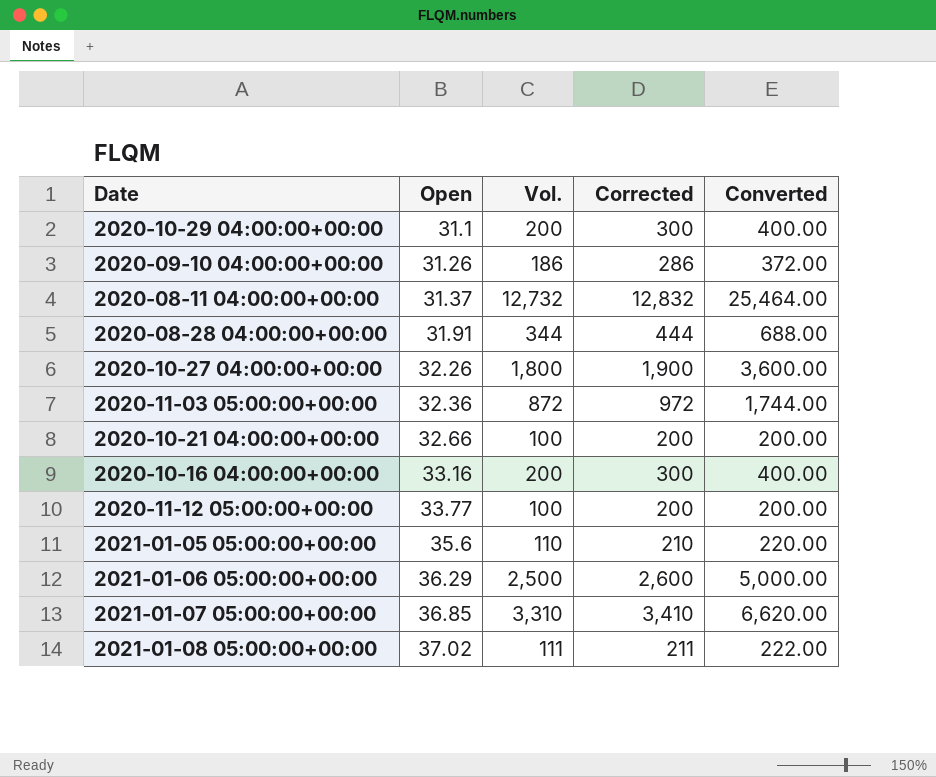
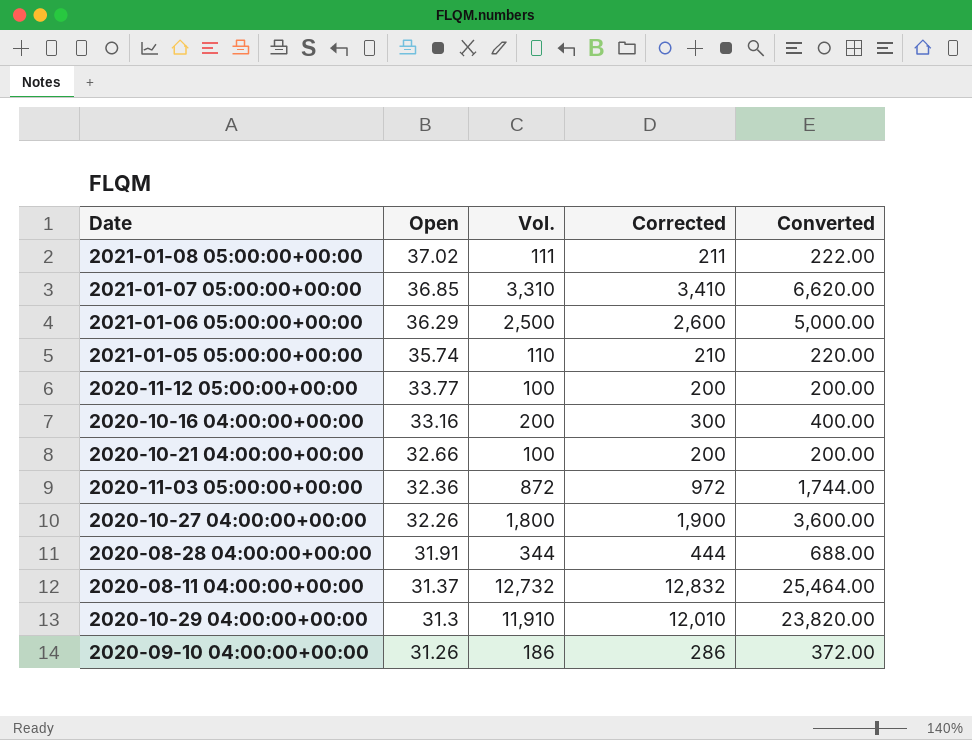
row order: Open ascending -> Open descending
2021-01-05 05:00:00+00:00 | Open: 35.6 -> 35.74
2020-10-29 04:00:00+00:00 | Open: 31.1 -> 31.3
2020-10-29 04:00:00+00:00 | Vol.: 200 -> 11,910
2020-10-29 04:00:00+00:00 | Corrected: 300 -> 12,010
2020-10-29 04:00:00+00:00 | Converted: 400.00 -> 23,820.00

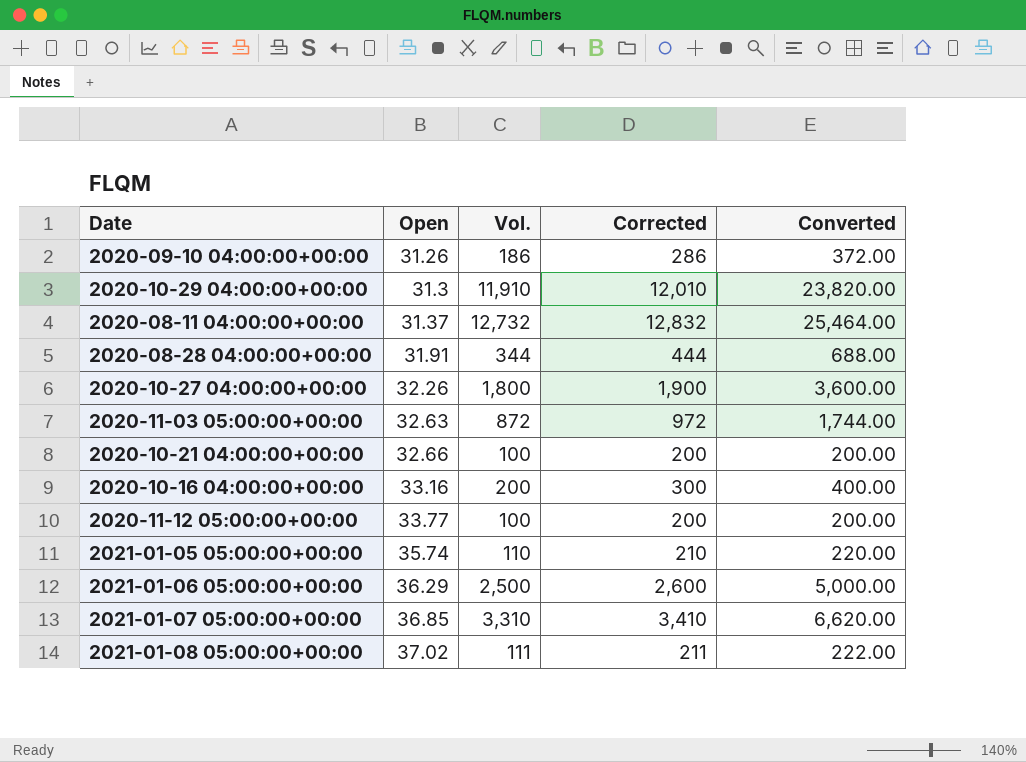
row order: Open descending -> Open ascending
2020-11-03 05:00:00+00:00 | Open: 32.36 -> 32.63

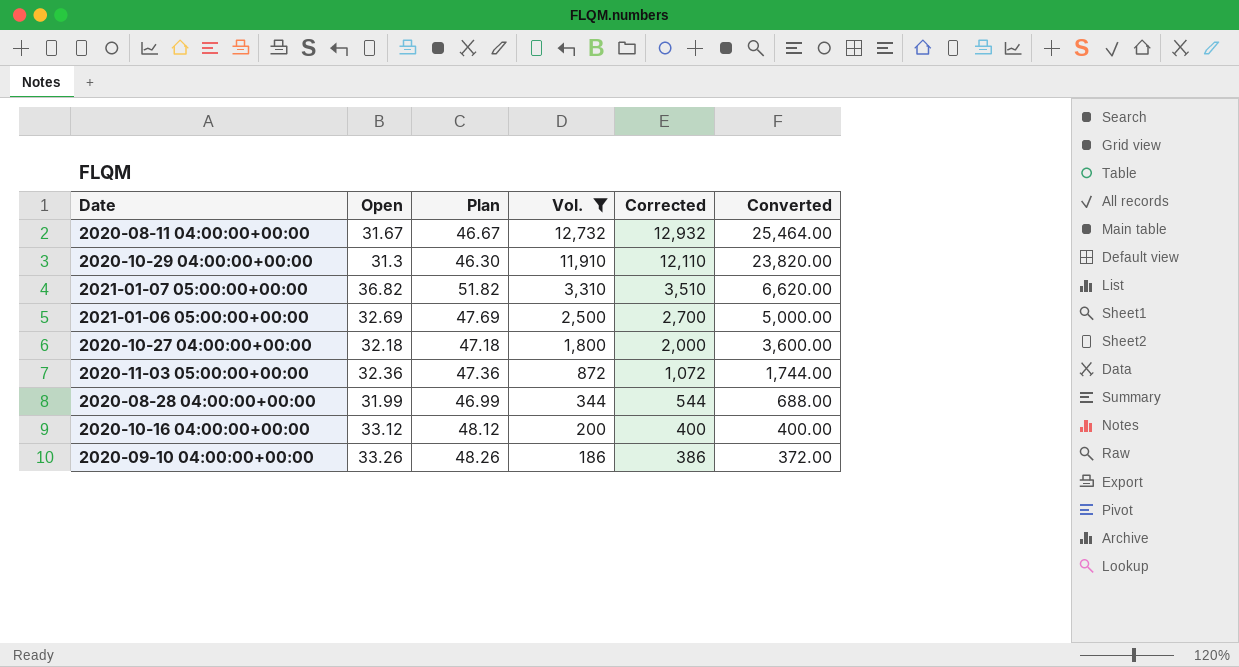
filter: none -> Vol. >= 186
row order: Open ascending -> Vol. descending
column Plan | formula: none -> [Open] + 15
column Corrected | formula: [Vol.] + 100 -> [Vol.] + 200
2020-08-11 04:00:00+00:00 | Open: 31.37 -> 31.67
2021-01-07 05:00:00+00:00 | Open: 36.85 -> 36.82
2021-01-06 05:00:00+00:00 | Open: 36.29 -> 32.69
2020-10-27 04:00:00+00:00 | Open: 32.26 -> 32.18
2020-11-03 05:00:00+00:00 | Open: 32.63 -> 32.36
2020-08-28 04:00:00+00:00 | Open: 31.91 -> 31.99
2020-10-16 04:00:00+00:00 | Open: 33.16 -> 33.12
2020-09-10 04:00:00+00:00 | Open: 31.26 -> 33.26

